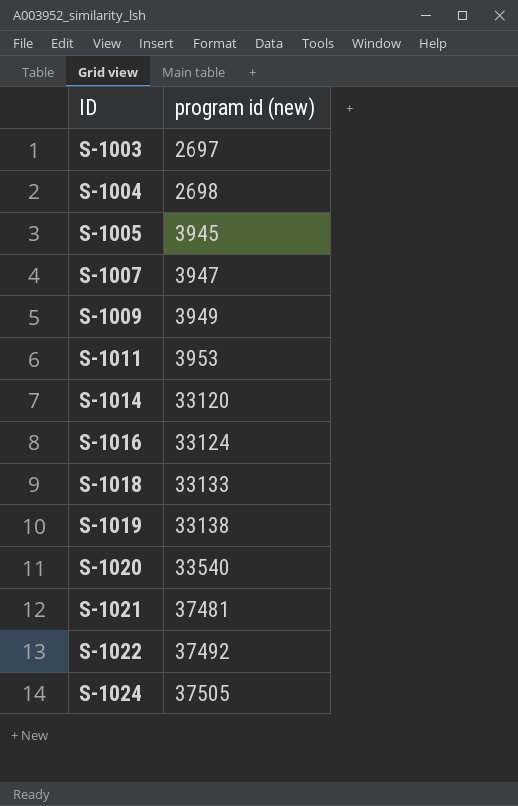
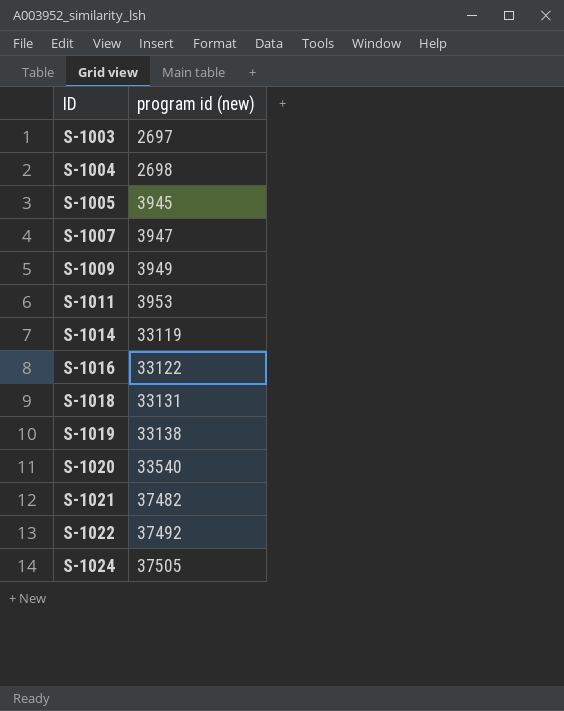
S-1014 | program id (new): 33120 -> 33119
S-1016 | program id (new): 33124 -> 33122
S-1018 | program id (new): 33133 -> 33131
S-1021 | program id (new): 37481 -> 37482

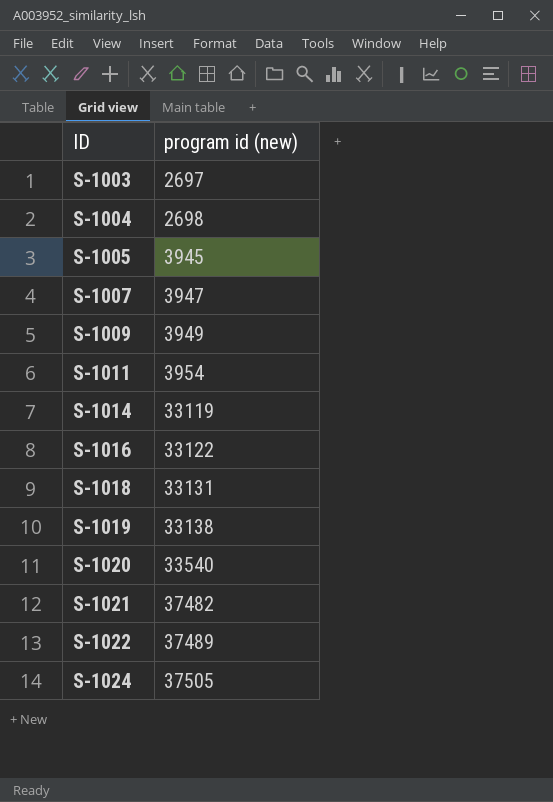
S-1011 | program id (new): 3953 -> 3954
S-1022 | program id (new): 37492 -> 37489

